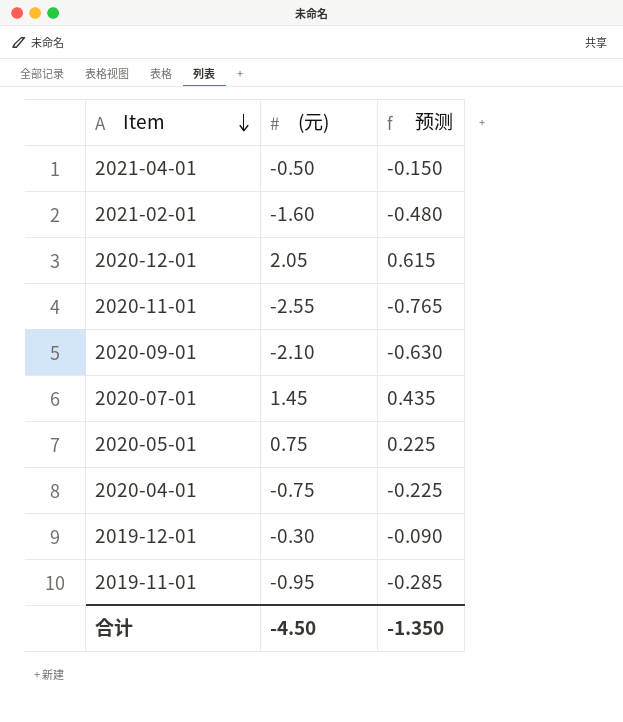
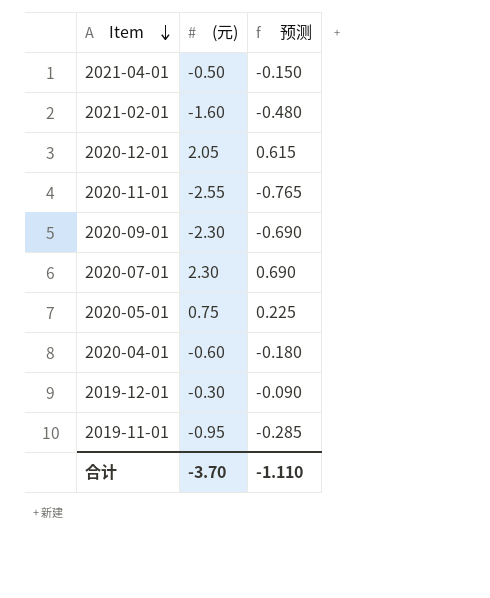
2020-09-01 | (元): -2.10 -> -2.30
2020-09-01 | 预测: -0.630 -> -0.690
2020-07-01 | (元): 1.45 -> 2.30
2020-07-01 | 预测: 0.435 -> 0.690
2020-04-01 | (元): -0.75 -> -0.60
2020-04-01 | 预测: -0.225 -> -0.180
合计 | (元): -4.50 -> -3.70
合计 | 预测: -1.350 -> -1.110

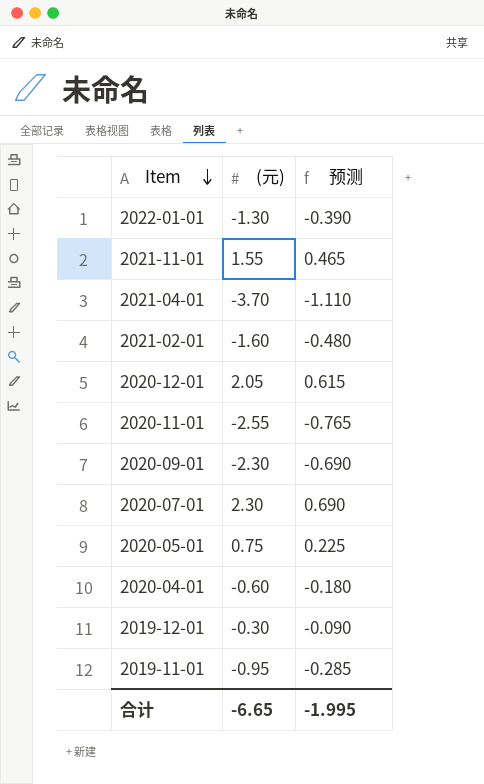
row 2022-01-01: none -> -1.30 | -0.390
row 2021-11-01: none -> 1.55 | 0.465
2021-04-01 | (元): -0.50 -> -3.70
2021-04-01 | 预测: -0.150 -> -1.110
合计 | (元): -3.70 -> -6.65
合计 | 预测: -1.110 -> -1.995

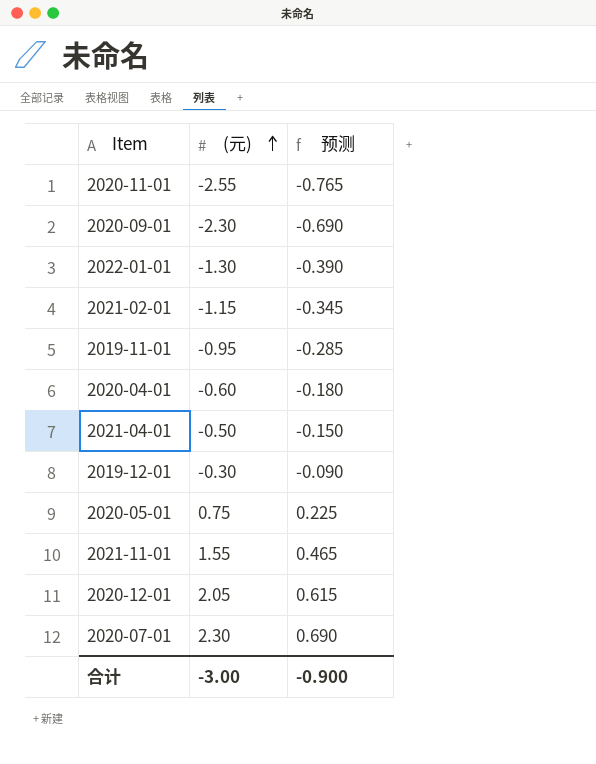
row order: Item descending -> (元) ascending
2021-02-01 | (元): -1.60 -> -1.15
2021-02-01 | 预测: -0.480 -> -0.345
2021-04-01 | (元): -3.70 -> -0.50
2021-04-01 | 预测: -1.110 -> -0.150
合计 | (元): -6.65 -> -3.00
合计 | 预测: -1.995 -> -0.900

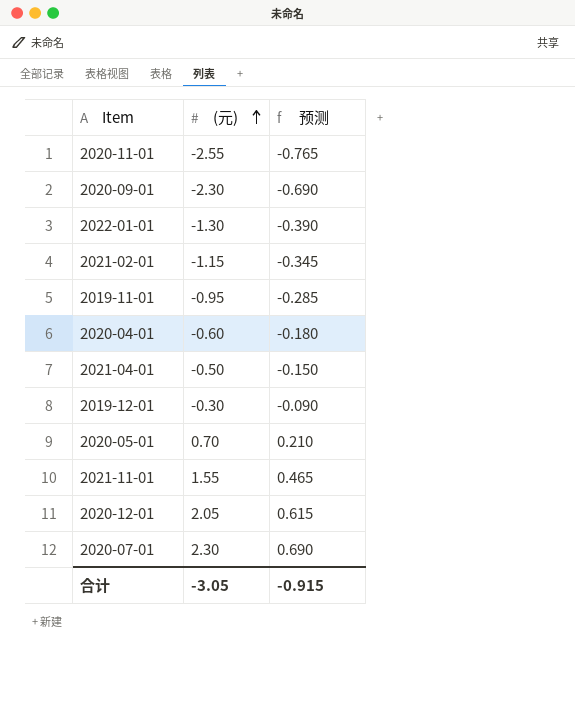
2020-05-01 | (元): 0.75 -> 0.70
2020-05-01 | 预测: 0.225 -> 0.210
合计 | (元): -3.00 -> -3.05
合计 | 预测: -0.900 -> -0.915

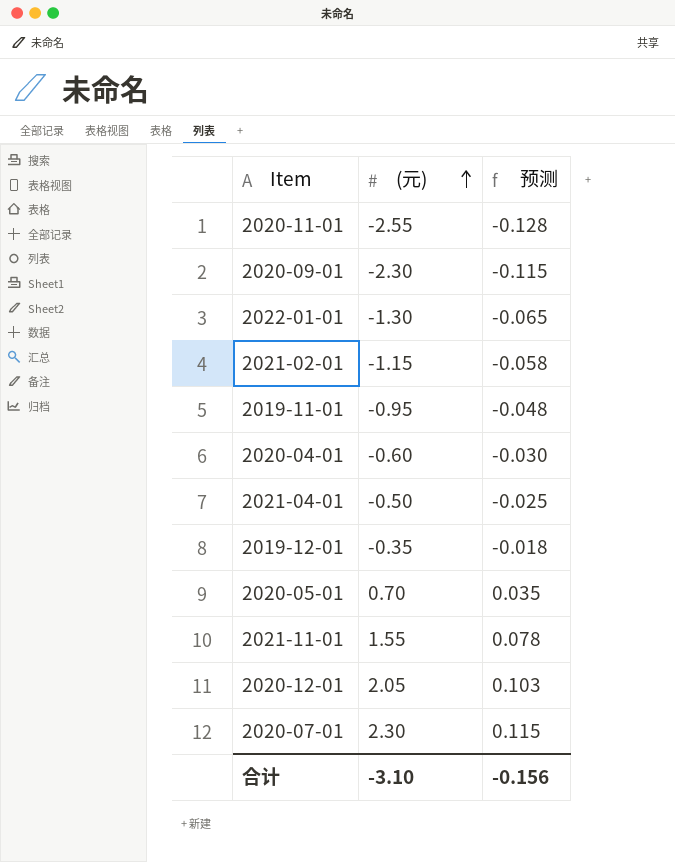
column 预测 | formula: [(元)] * 0.3 -> [(元)] * 0.05
2019-12-01 | (元): -0.30 -> -0.35
合计 | (元): -3.05 -> -3.10
合计 | 预测: -0.915 -> -0.156

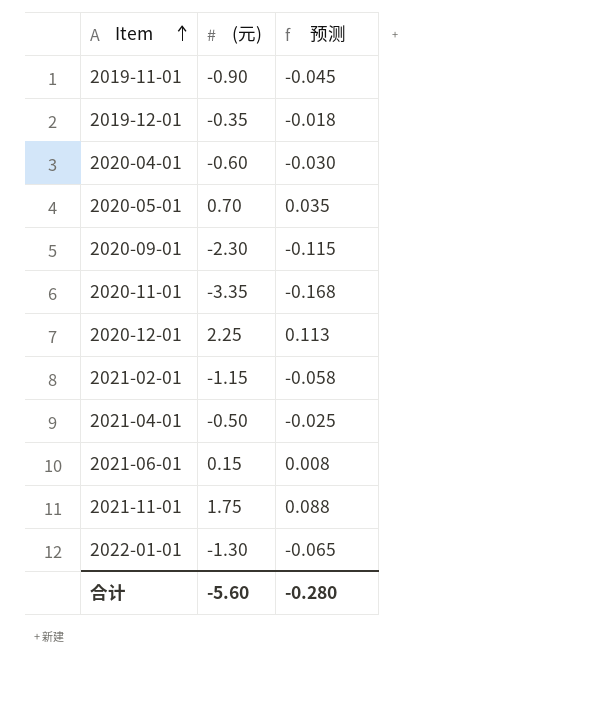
row order: (元) ascending -> Item ascending
row 2020-07-01: 2.30 | 0.115 -> none
2019-11-01 | (元): -0.95 -> -0.90
2019-11-01 | 预测: -0.048 -> -0.045
2020-11-01 | (元): -2.55 -> -3.35
2020-11-01 | 预测: -0.128 -> -0.168
2020-12-01 | (元): 2.05 -> 2.25
2020-12-01 | 预测: 0.103 -> 0.113
row 2021-06-01: none -> 0.15 | 0.008
2021-11-01 | (元): 1.55 -> 1.75
2021-11-01 | 预测: 0.078 -> 0.088
合计 | (元): -3.10 -> -5.60
合计 | 预测: -0.156 -> -0.280

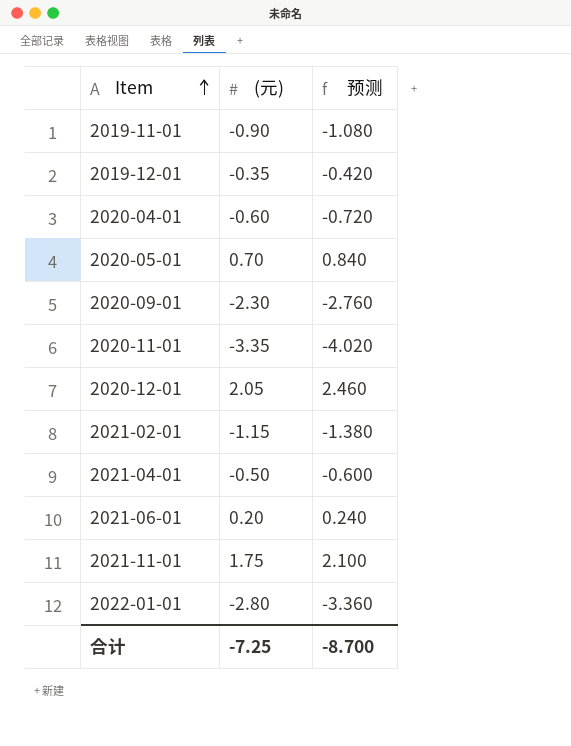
column 预测 | formula: [(元)] * 0.05 -> [(元)] * 1.2
2020-12-01 | (元): 2.25 -> 2.05
2021-06-01 | (元): 0.15 -> 0.20
2022-01-01 | (元): -1.30 -> -2.80
合计 | (元): -5.60 -> -7.25
合计 | 预测: -0.280 -> -8.700

